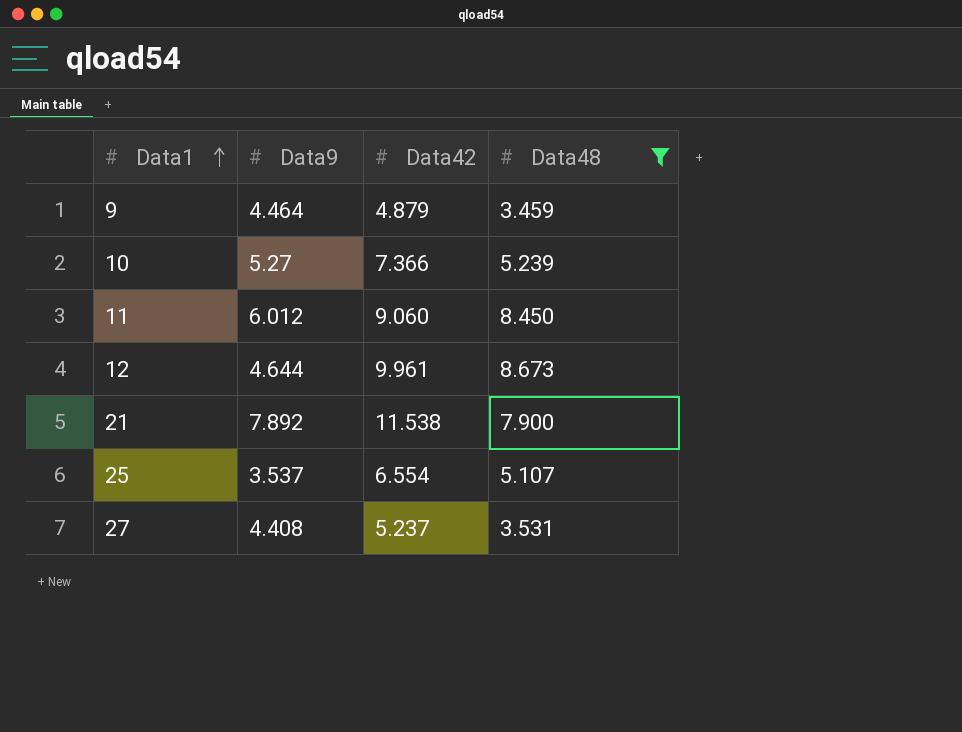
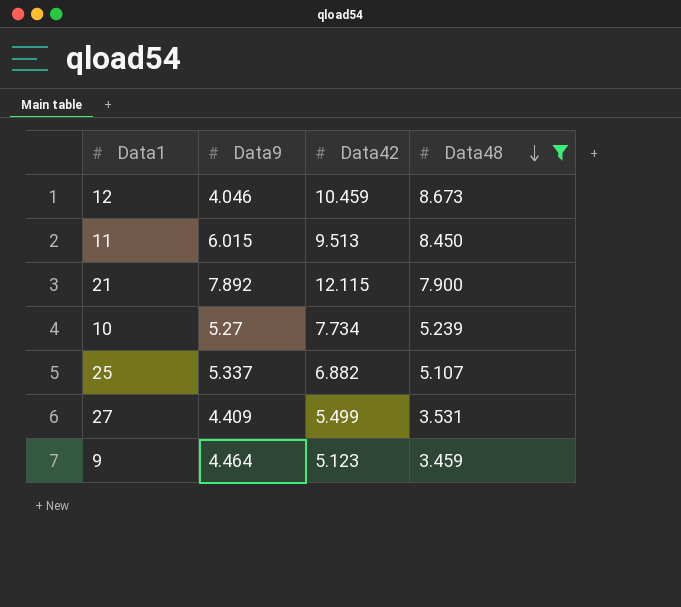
row order: Data1 ascending -> Data48 descending
12 | Data9: 4.644 -> 4.046
12 | Data42: 9.961 -> 10.459
11 | Data9: 6.012 -> 6.015
11 | Data42: 9.060 -> 9.513
21 | Data42: 11.538 -> 12.115
10 | Data42: 7.366 -> 7.734
25 | Data9: 3.537 -> 5.337
25 | Data42: 6.554 -> 6.882
27 | Data9: 4.408 -> 4.409
27 | Data42: 5.237 -> 5.499
9 | Data42: 4.879 -> 5.123

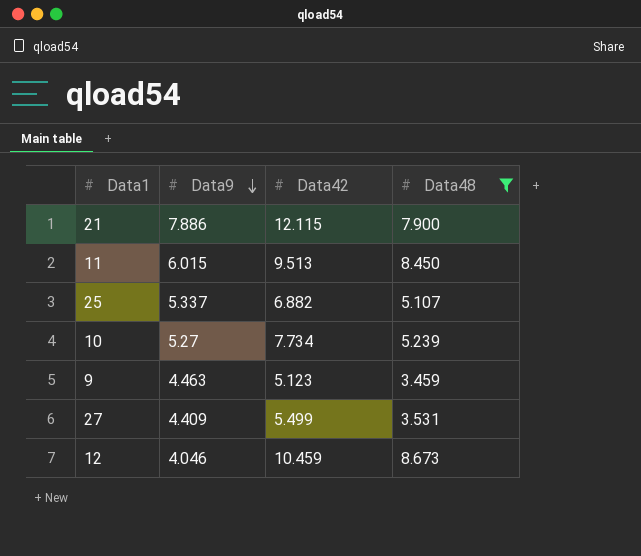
row order: Data48 descending -> Data9 descending
21 | Data9: 7.892 -> 7.886
9 | Data9: 4.464 -> 4.463

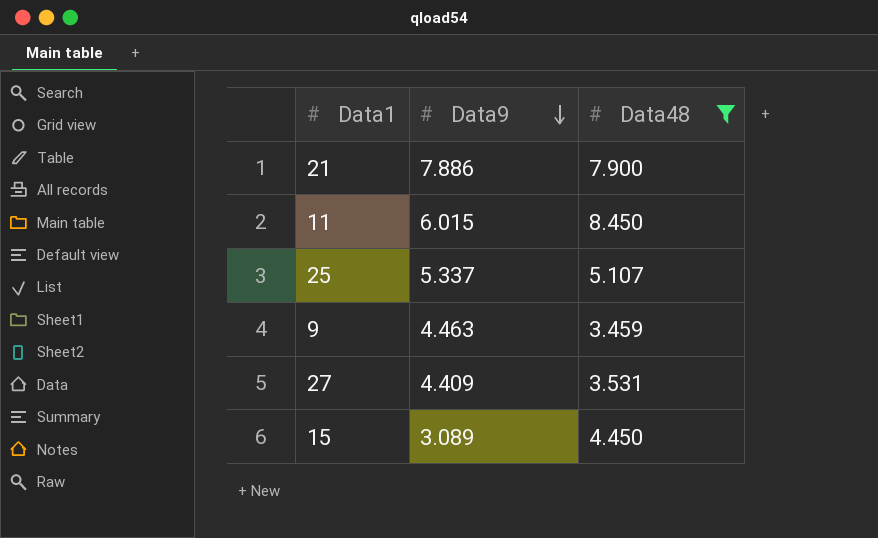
column Data42 | position: 3 -> none
row 10: 5.27 | 7.734 | 5.239 -> none
row 12: 4.046 | 10.459 | 8.673 -> none
row 15: none -> 3.089 | 4.450

